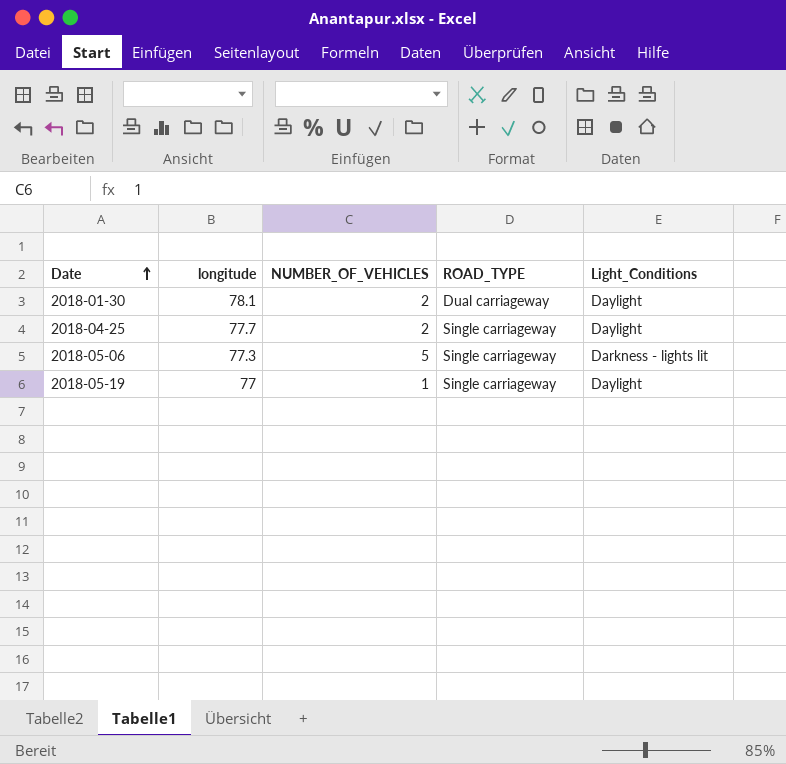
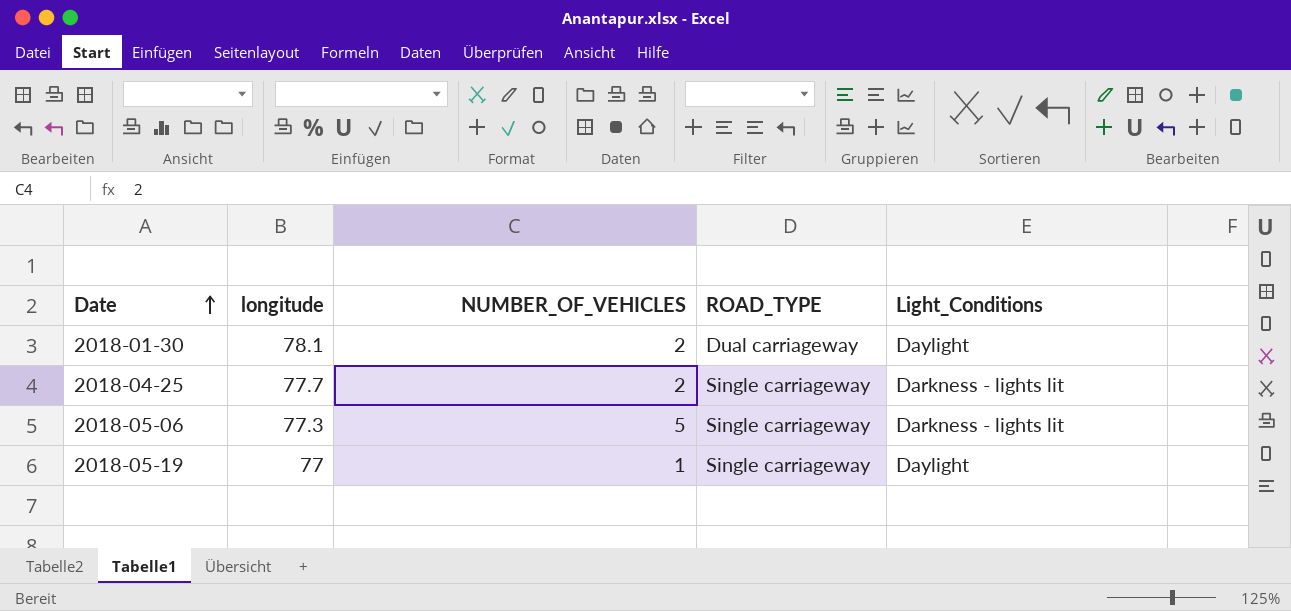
2018-04-25 | Light_Conditions: Daylight -> Darkness - lights lit

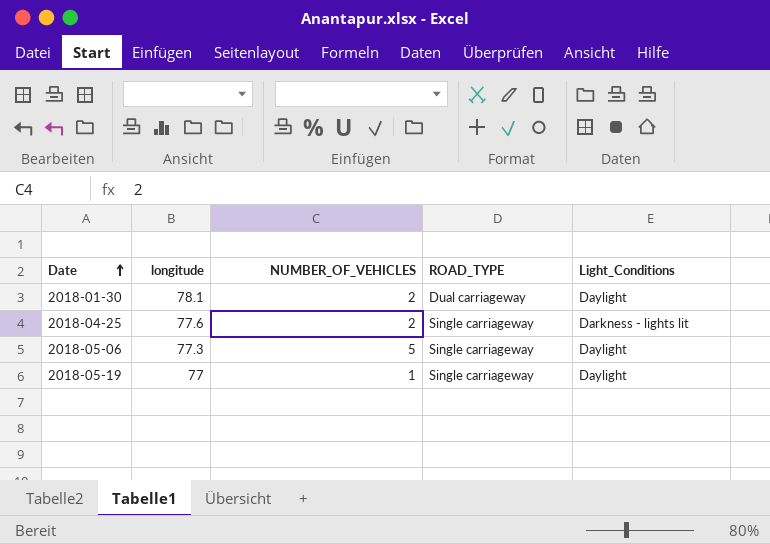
2018-04-25 | longitude: 77.7 -> 77.6
2018-05-06 | Light_Conditions: Darkness - lights lit -> Daylight

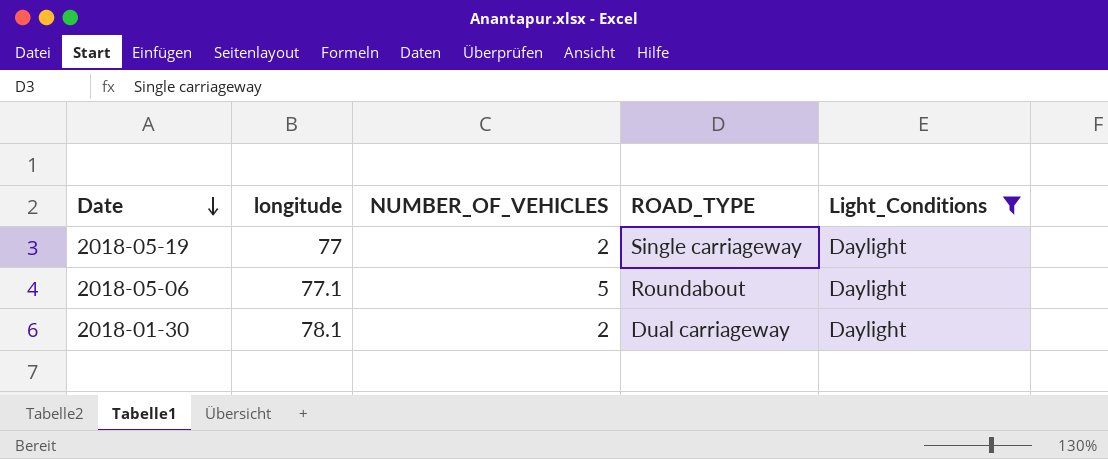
filter: none -> Light_Conditions = Daylight
row order: Date ascending -> Date descending
2018-05-19 | NUMBER_OF_VEHICLES: 1 -> 2
2018-05-06 | longitude: 77.3 -> 77.1
2018-05-06 | ROAD_TYPE: Single carriageway -> Roundabout

